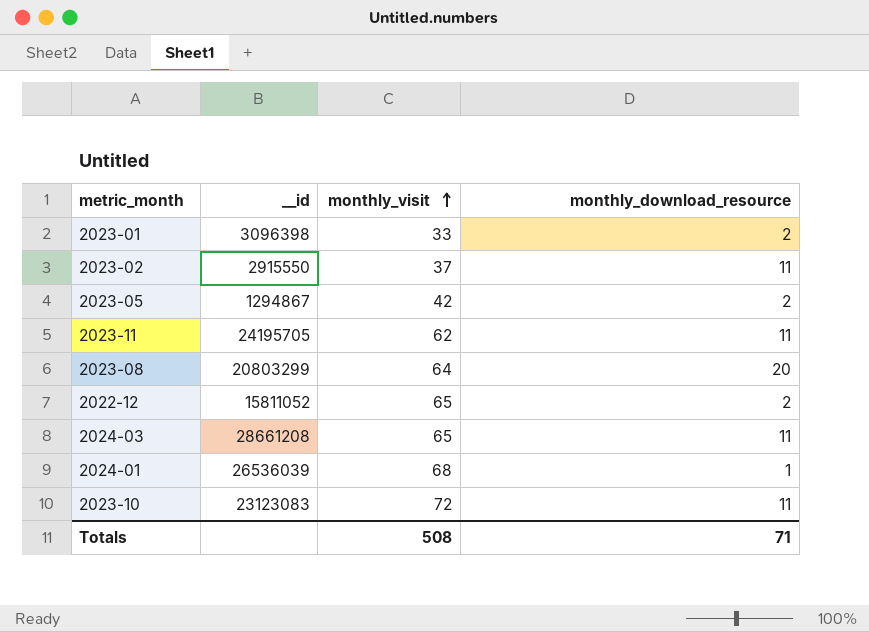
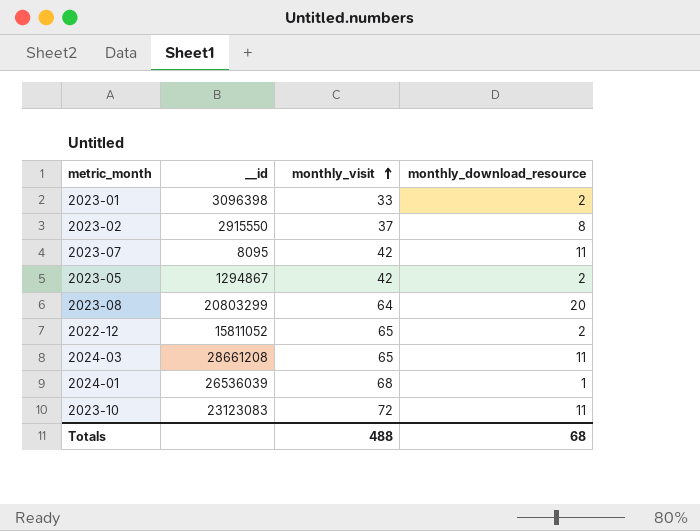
row 2023-11: 24195705 | 62 | 11 -> none
2023-02 | monthly_download_resource: 11 -> 8
row 2023-07: none -> 8095 | 42 | 11
Totals | monthly_visit: 508 -> 488
Totals | monthly_download_resource: 71 -> 68

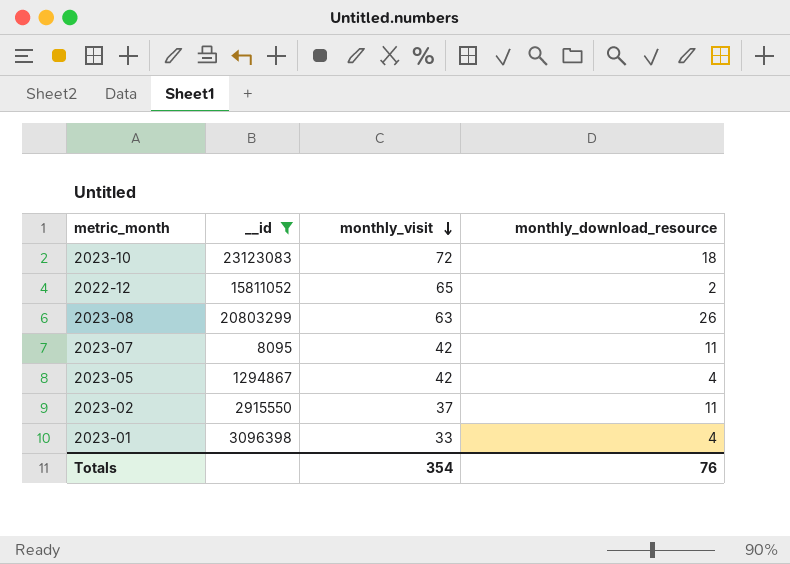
filter: none -> __id <= 23123083
row order: monthly_visit ascending -> monthly_visit descending
2023-10 | monthly_download_resource: 11 -> 18
2023-08 | monthly_visit: 64 -> 63
2023-08 | monthly_download_resource: 20 -> 26
2023-05 | monthly_download_resource: 2 -> 4
2023-02 | monthly_download_resource: 8 -> 11
2023-01 | monthly_download_resource: 2 -> 4
Totals | monthly_visit: 488 -> 354
Totals | monthly_download_resource: 68 -> 76

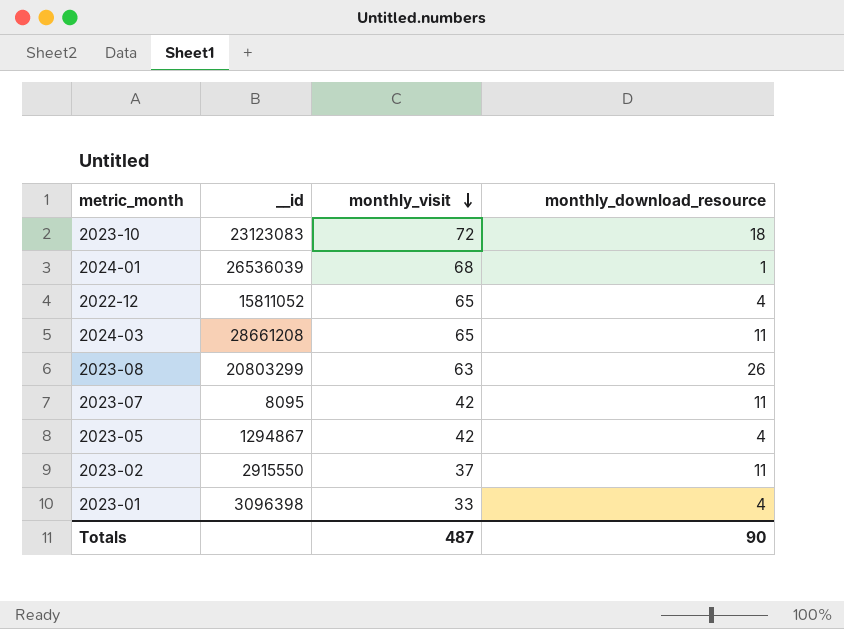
filter: __id <= 23123083 -> none
2022-12 | monthly_download_resource: 2 -> 4
Totals | monthly_visit: 354 -> 487
Totals | monthly_download_resource: 76 -> 90

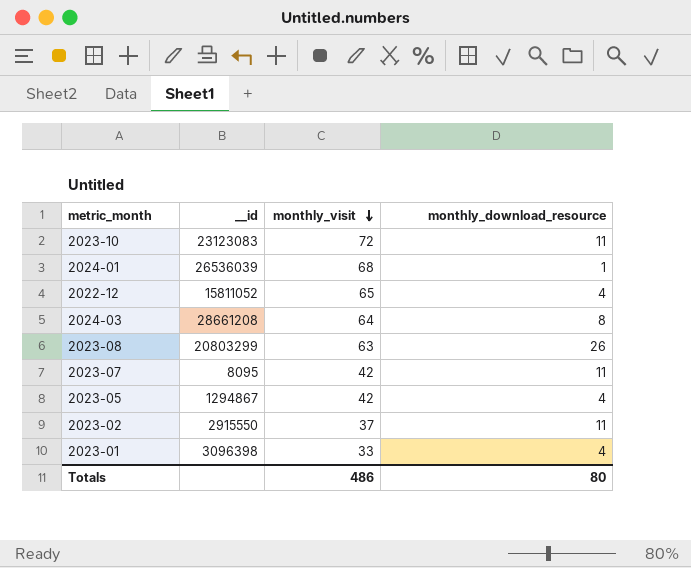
2023-10 | monthly_download_resource: 18 -> 11
2024-03 | monthly_visit: 65 -> 64
2024-03 | monthly_download_resource: 11 -> 8
Totals | monthly_visit: 487 -> 486
Totals | monthly_download_resource: 90 -> 80

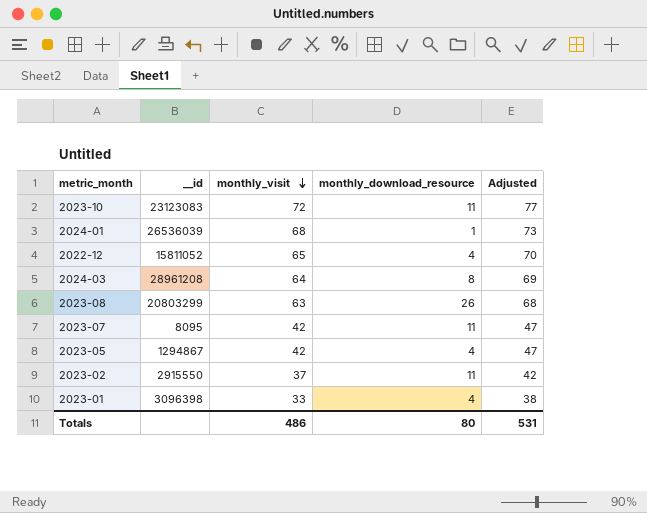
column Adjusted | formula: none -> [monthly_visit] + 5
2024-03 | __id: 28661208 -> 28961208

